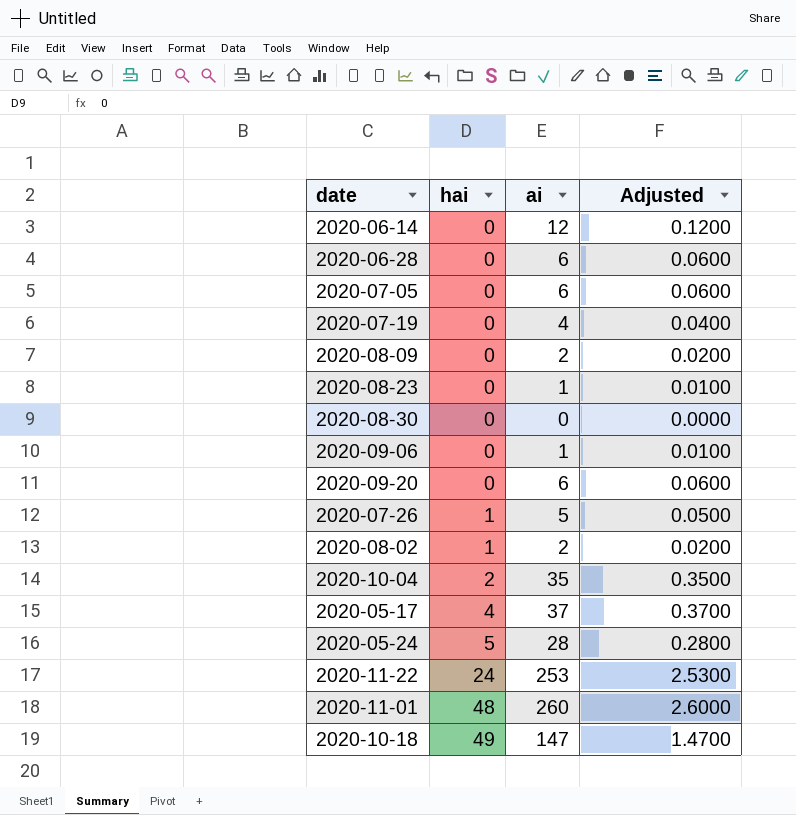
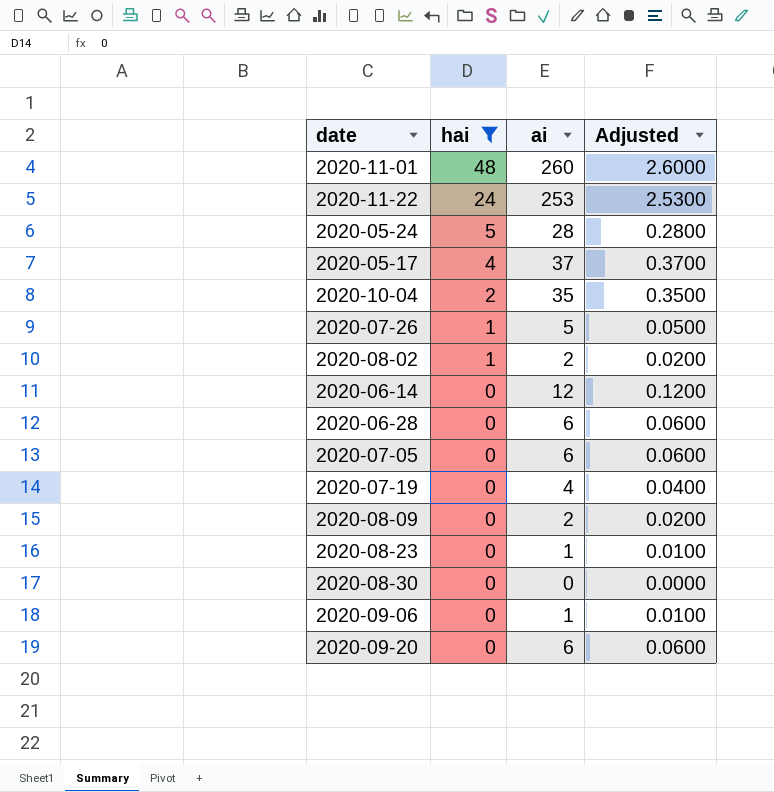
filter: none -> hai != 49
row order: hai ascending -> hai descending

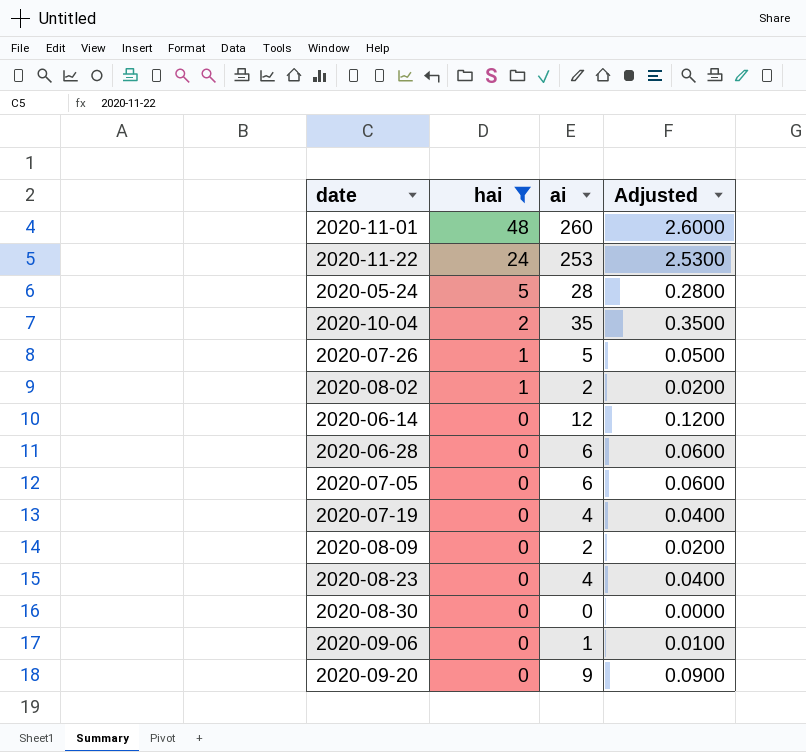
row 2020-05-17: 4 | 37 | 0.3700 -> none
2020-08-23 | ai: 1 -> 4
2020-08-23 | Adjusted: 0.0100 -> 0.0400
2020-09-20 | ai: 6 -> 9
2020-09-20 | Adjusted: 0.0600 -> 0.0900

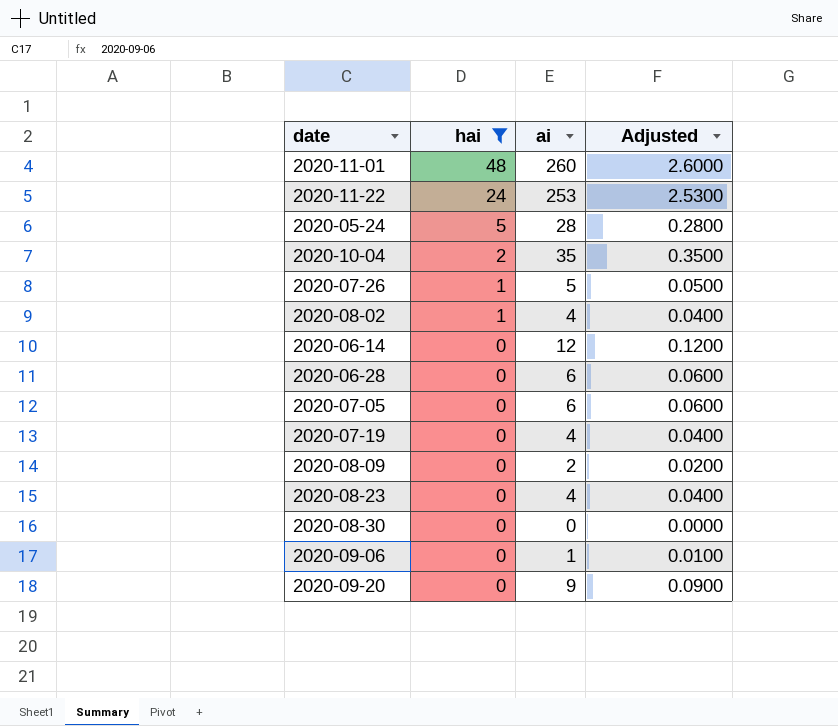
2020-08-02 | ai: 2 -> 4
2020-08-02 | Adjusted: 0.0200 -> 0.0400

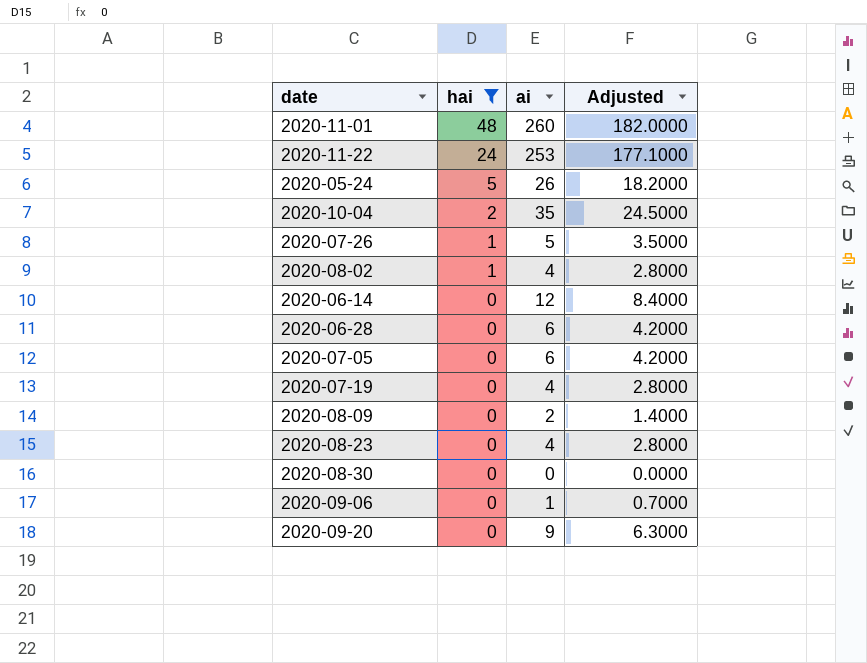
column Adjusted | formula: [ai] * 0.01 -> [ai] * 0.7
2020-05-24 | ai: 28 -> 26

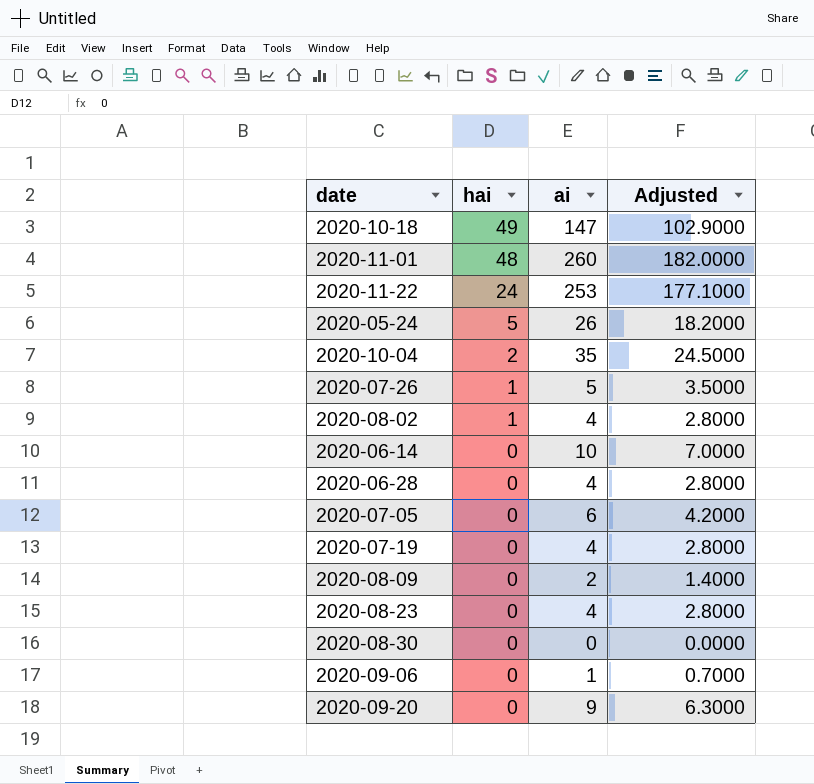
filter: hai != 49 -> none
2020-06-14 | ai: 12 -> 10
2020-06-14 | Adjusted: 8.4000 -> 7.0000
2020-06-28 | ai: 6 -> 4
2020-06-28 | Adjusted: 4.2000 -> 2.8000

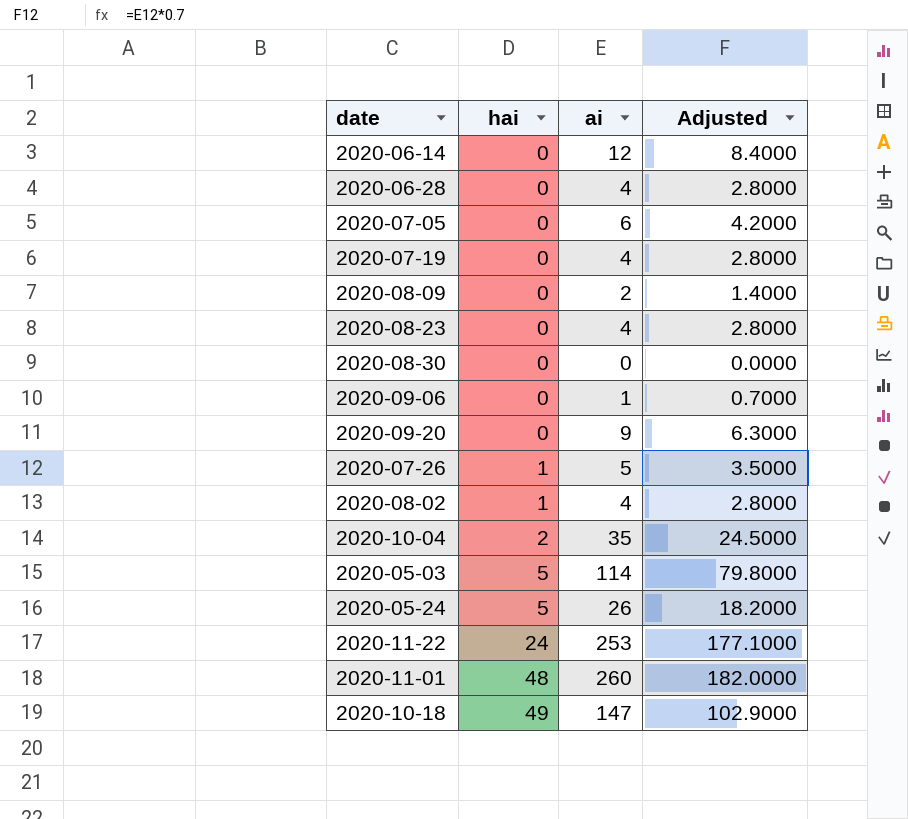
row order: hai descending -> hai ascending
2020-06-14 | ai: 10 -> 12
2020-06-14 | Adjusted: 7.0000 -> 8.4000
row 2020-05-03: none -> 5 | 114 | 79.8000

